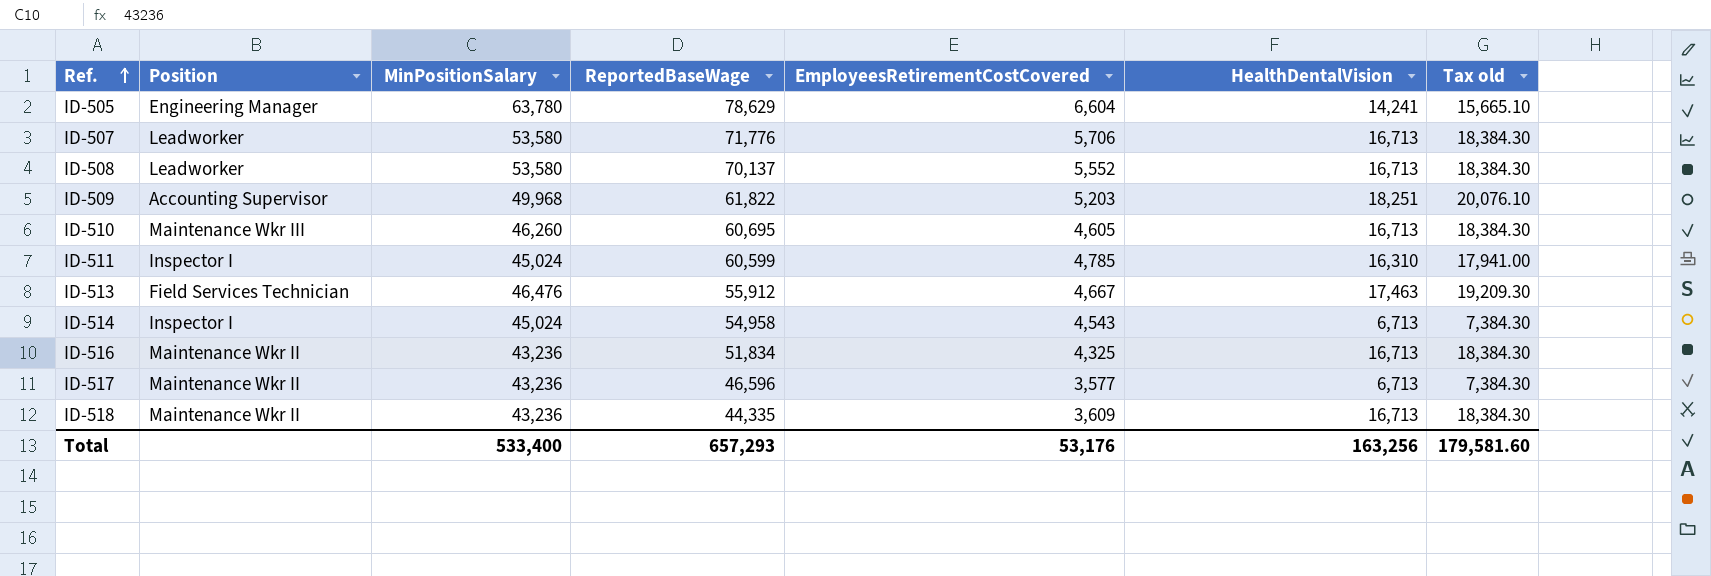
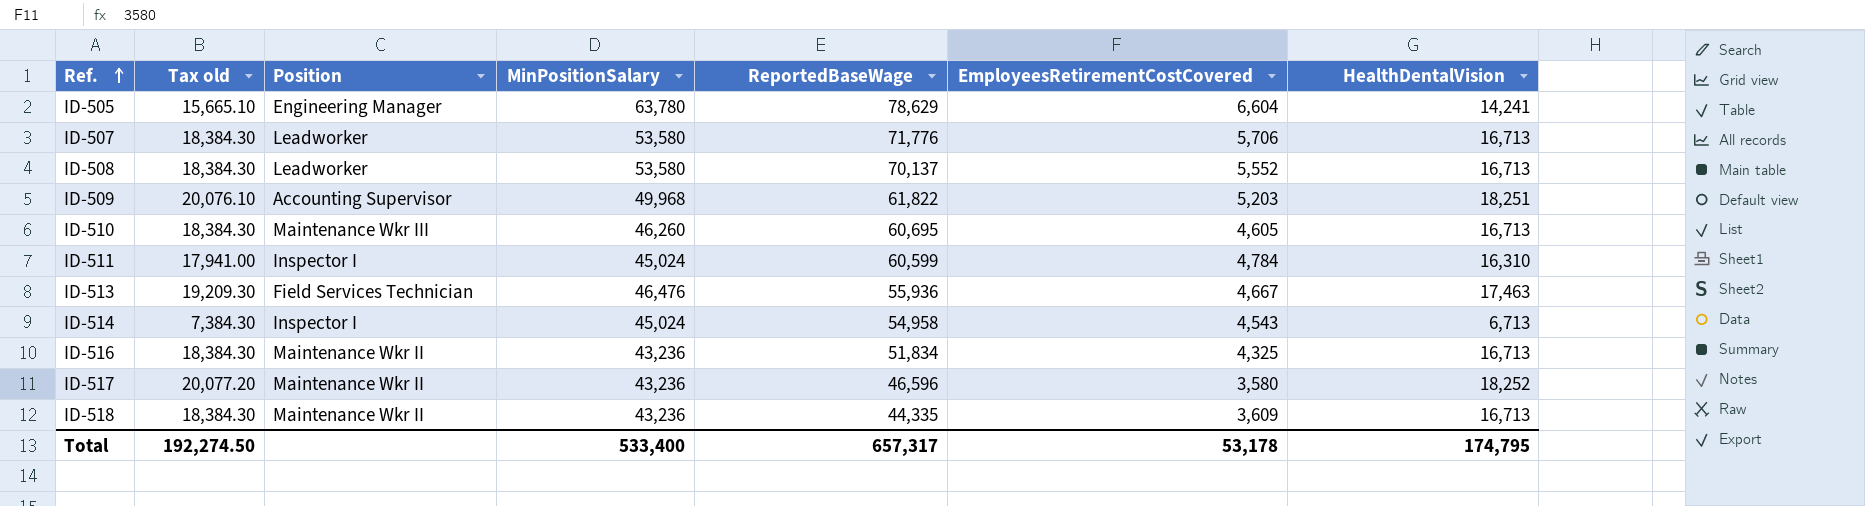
column Tax old | position: 7 -> 2
ID-511 | EmployeesRetirementCostCovered: 4,785 -> 4,784
ID-513 | ReportedBaseWage: 55,912 -> 55,936
ID-517 | Tax old: 7,384.30 -> 20,077.20
ID-517 | EmployeesRetirementCostCovered: 3,577 -> 3,580
ID-517 | HealthDentalVision: 6,713 -> 18,252
Total | Tax old: 179,581.60 -> 192,274.50
Total | ReportedBaseWage: 657,293 -> 657,317
Total | EmployeesRetirementCostCovered: 53,176 -> 53,178
Total | HealthDentalVision: 163,256 -> 174,795

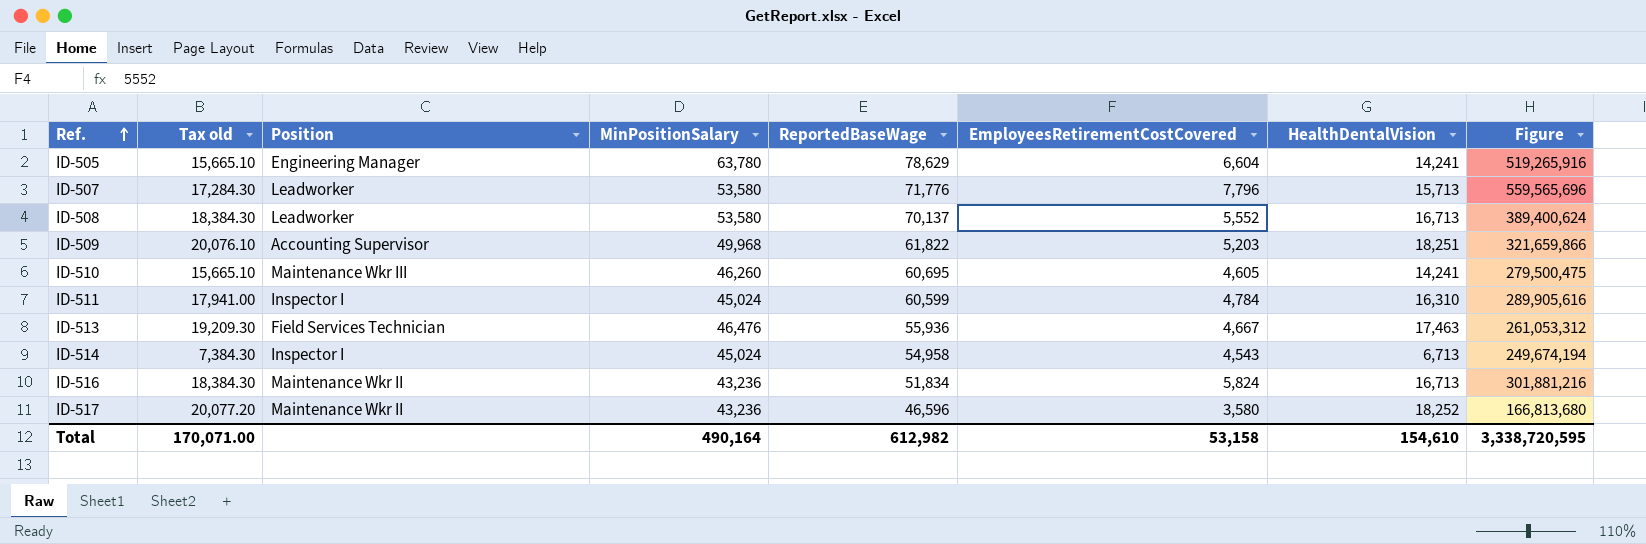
column Figure | formula: none -> [ReportedBaseWage] * [EmployeesRetirementCostCovered]
row ID-518: 18,384.30 | Maintenance Wkr II | 43,236 | 44,335 | 3,609 | 16,713 -> none
ID-507 | Tax old: 18,384.30 -> 17,284.30
ID-507 | EmployeesRetirementCostCovered: 5,706 -> 7,796
ID-507 | HealthDentalVision: 16,713 -> 15,713
ID-510 | Tax old: 18,384.30 -> 15,665.10
ID-510 | HealthDentalVision: 16,713 -> 14,241
ID-516 | EmployeesRetirementCostCovered: 4,325 -> 5,824
Total | Tax old: 192,274.50 -> 170,071.00
Total | MinPositionSalary: 533,400 -> 490,164
Total | ReportedBaseWage: 657,317 -> 612,982
Total | EmployeesRetirementCostCovered: 53,178 -> 53,158
Total | HealthDentalVision: 174,795 -> 154,610

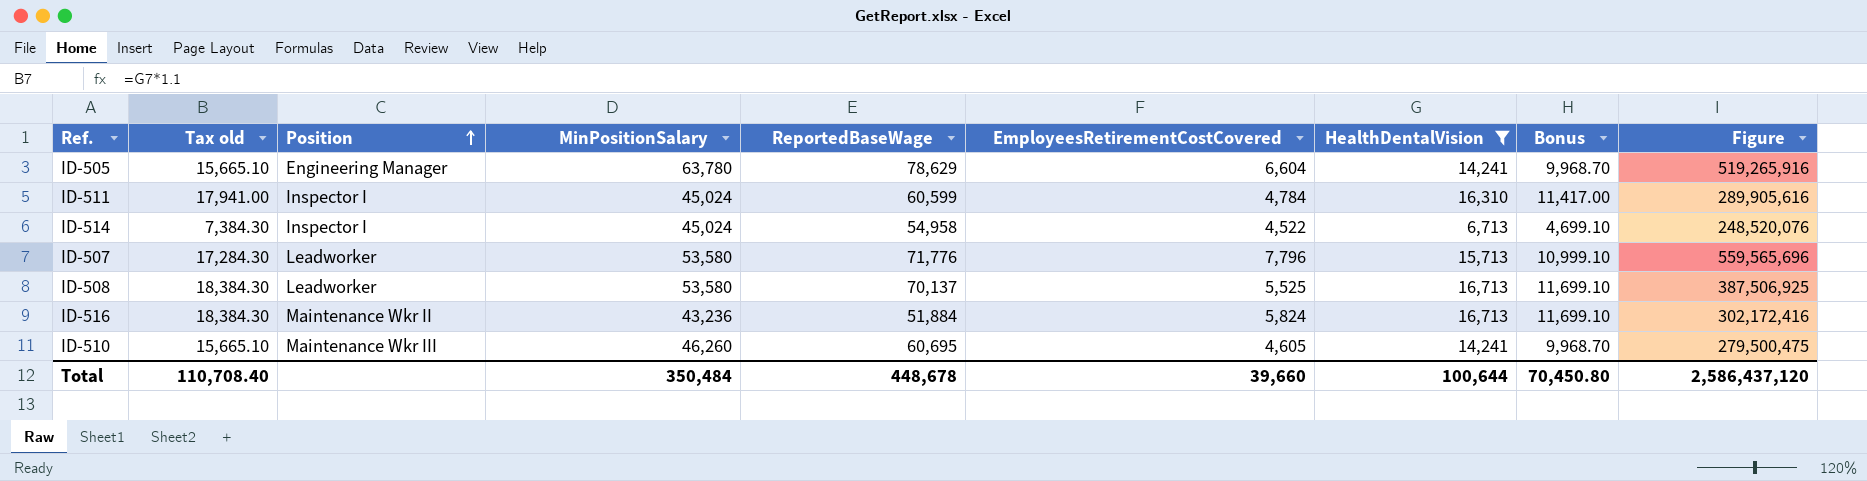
filter: none -> HealthDentalVision <= 16,713
row order: Ref. ascending -> Position ascending
column Bonus | formula: none -> [HealthDentalVision] * 0.7
ID-514 | EmployeesRetirementCostCovered: 4,543 -> 4,522
ID-514 | Figure: 249,674,194 -> 248,520,076
ID-508 | EmployeesRetirementCostCovered: 5,552 -> 5,525
ID-508 | Figure: 389,400,624 -> 387,506,925
ID-516 | ReportedBaseWage: 51,834 -> 51,884
ID-516 | Figure: 301,881,216 -> 302,172,416
Total | Tax old: 170,071.00 -> 110,708.40
Total | MinPositionSalary: 490,164 -> 350,484
Total | ReportedBaseWage: 612,982 -> 448,678
Total | EmployeesRetirementCostCovered: 53,158 -> 39,660
Total | HealthDentalVision: 154,610 -> 100,644
Total | Figure: 3,338,720,595 -> 2,586,437,120

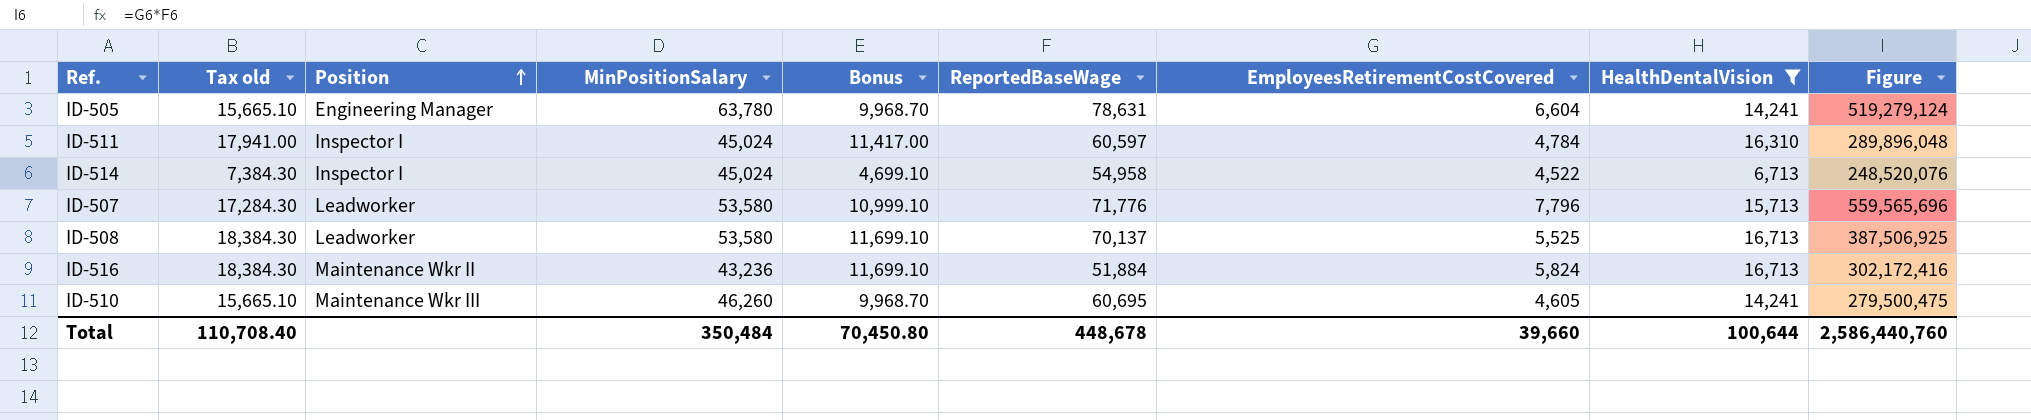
column Bonus | position: 8 -> 5
ID-505 | ReportedBaseWage: 78,629 -> 78,631
ID-505 | Figure: 519,265,916 -> 519,279,124
ID-511 | ReportedBaseWage: 60,599 -> 60,597
ID-511 | Figure: 289,905,616 -> 289,896,048
Total | Figure: 2,586,437,120 -> 2,586,440,760

